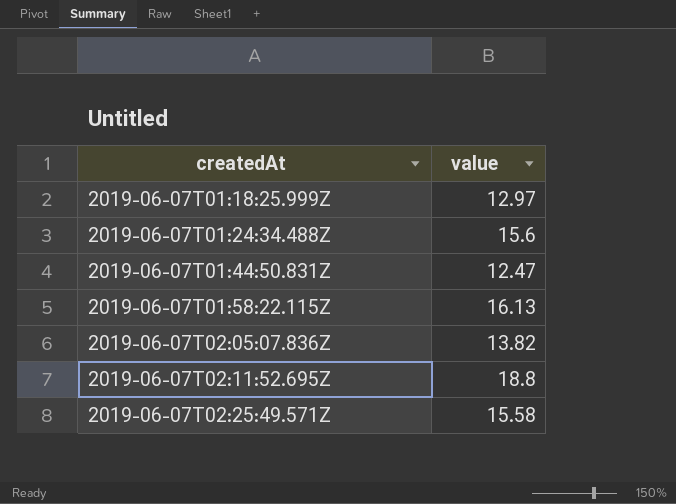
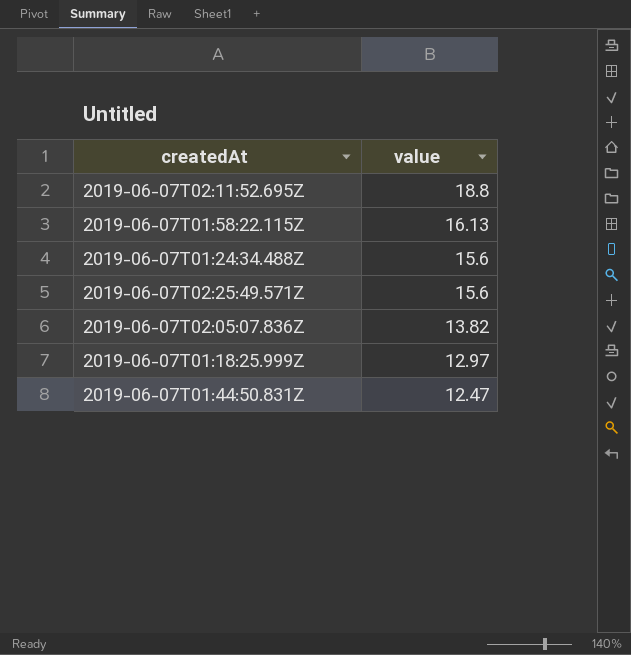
row order: createdAt ascending -> value descending
2019-06-07T02:25:49.571Z | value: 15.58 -> 15.6

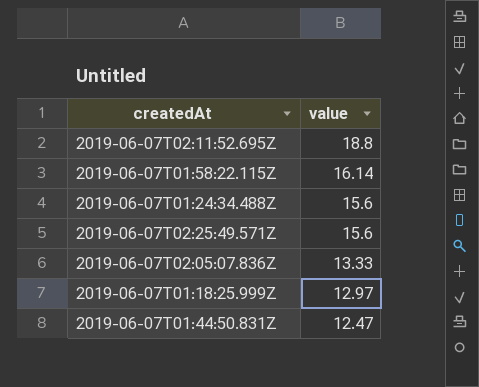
2019-06-07T01:58:22.115Z | value: 16.13 -> 16.14
2019-06-07T02:05:07.836Z | value: 13.82 -> 13.33

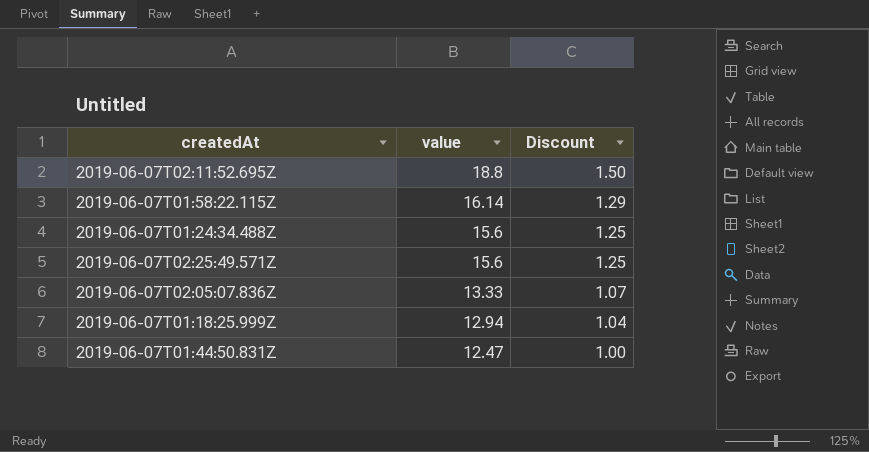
column Discount | formula: none -> [value] * 0.08
2019-06-07T01:18:25.999Z | value: 12.97 -> 12.94

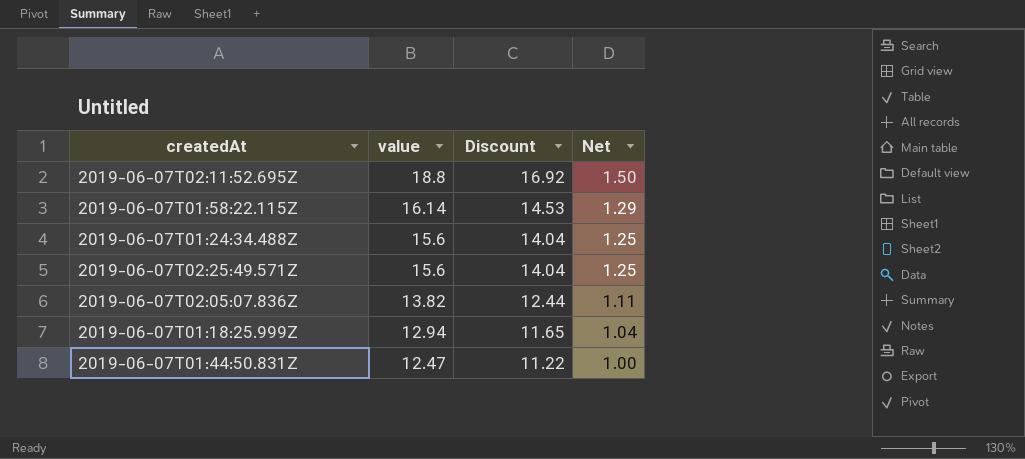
column Discount | formula: [value] * 0.08 -> [value] * 0.9
column Net | formula: none -> [value] * 0.08
2019-06-07T02:05:07.836Z | value: 13.33 -> 13.82

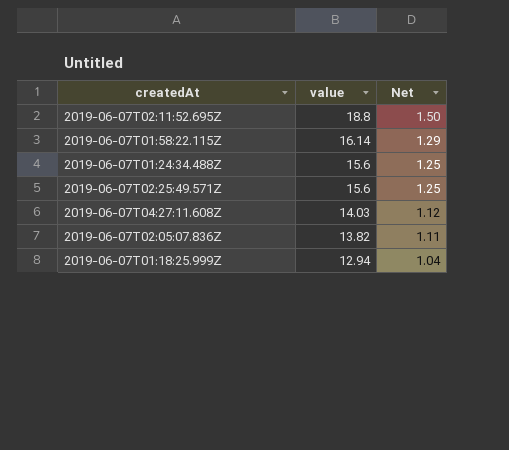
column Discount | formula: [value] * 0.9 -> none
row 2019-06-07T01:44:50.831Z: 12.47 | 11.22 | 1.00 -> none
row 2019-06-07T04:27:11.608Z: none -> 14.03 | 1.12

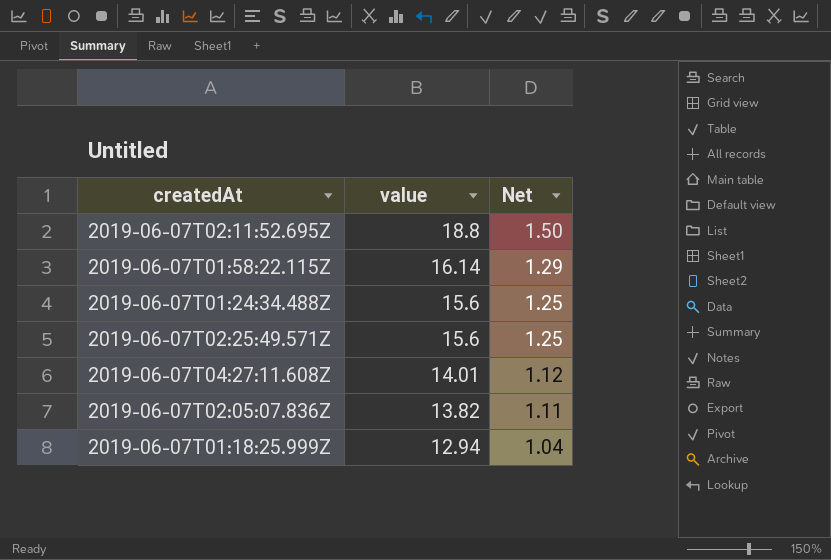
2019-06-07T04:27:11.608Z | value: 14.03 -> 14.01

